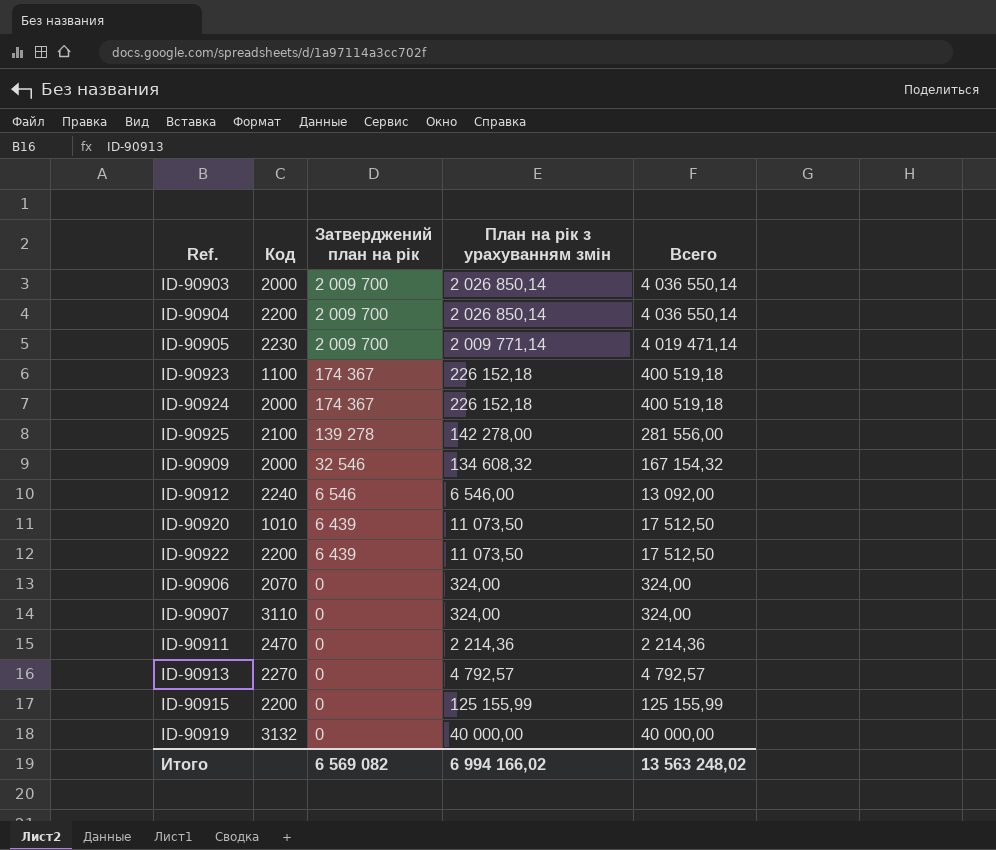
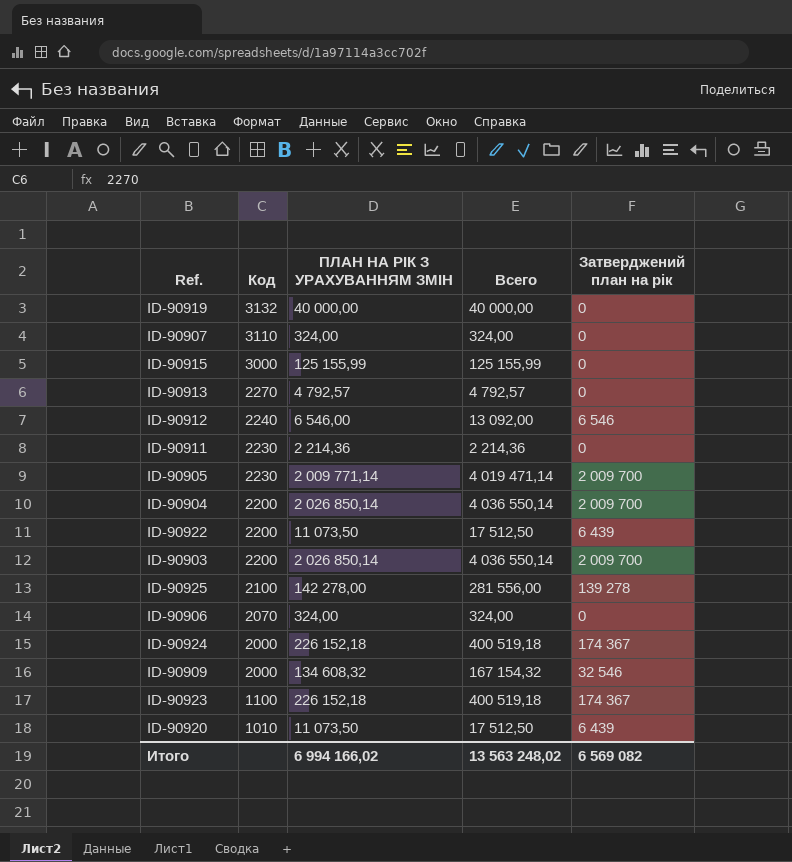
row order: Затверджений план на рік descending -> Код descending
column name: План на рік з урахуванням змін -> ПЛАН НА РІК З УРАХУВАННЯМ ЗМІН
column Затверджений план на рік | position: 3 -> 5
ID-90915 | Код: 2200 -> 3000
ID-90911 | Код: 2470 -> 2230
ID-90903 | Код: 2000 -> 2200

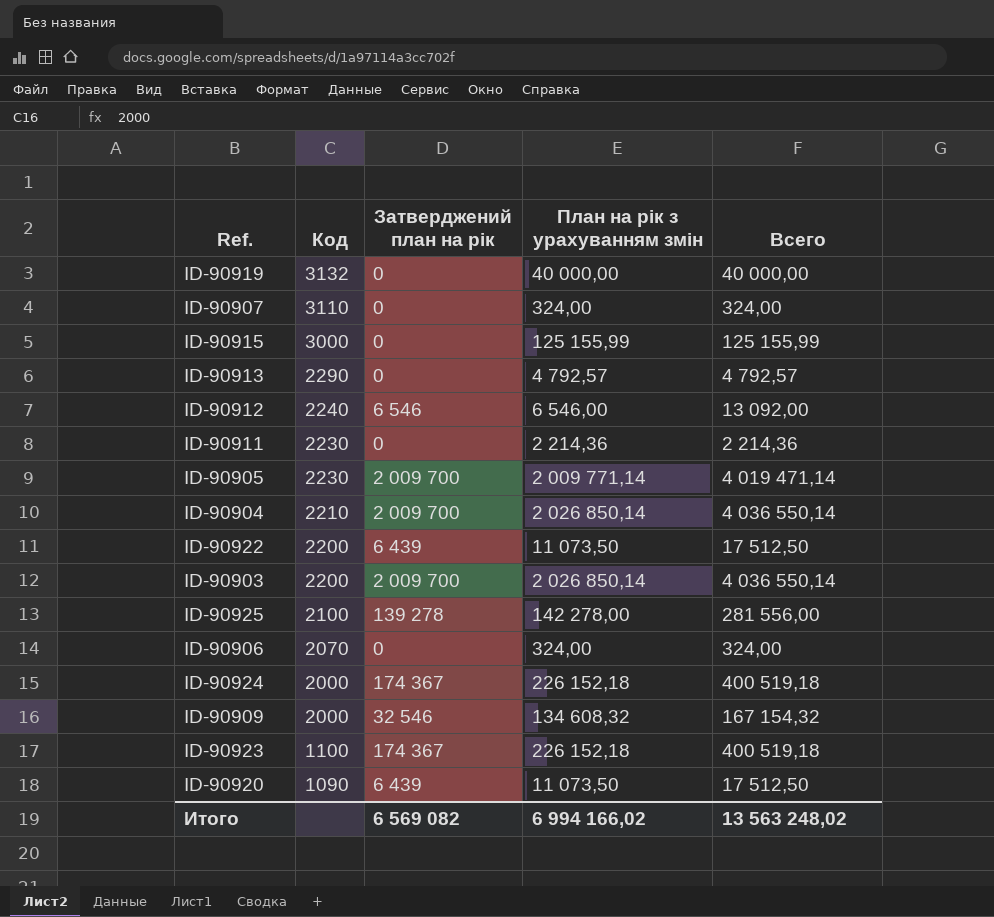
column Затверджений план на рік | position: 5 -> 3
column name: ПЛАН НА РІК З УРАХУВАННЯМ ЗМІН -> План на рік з урахуванням змін
ID-90913 | Код: 2270 -> 2290
ID-90904 | Код: 2200 -> 2210
ID-90920 | Код: 1010 -> 1090

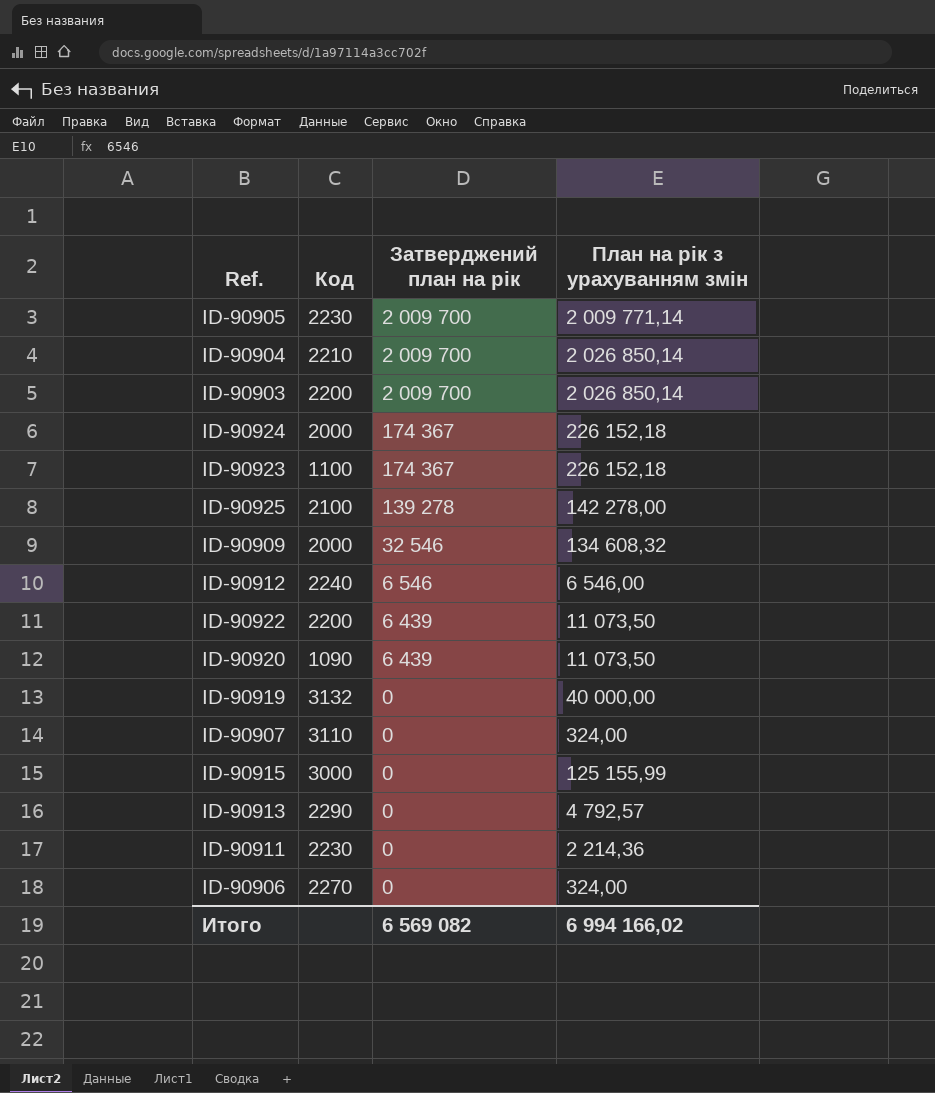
row order: Код descending -> Затверджений план на рік descending
column Всего | formula: [Затверджений план на рік] + [План на рік з урахуванням змін] -> none
ID-90906 | Код: 2070 -> 2270

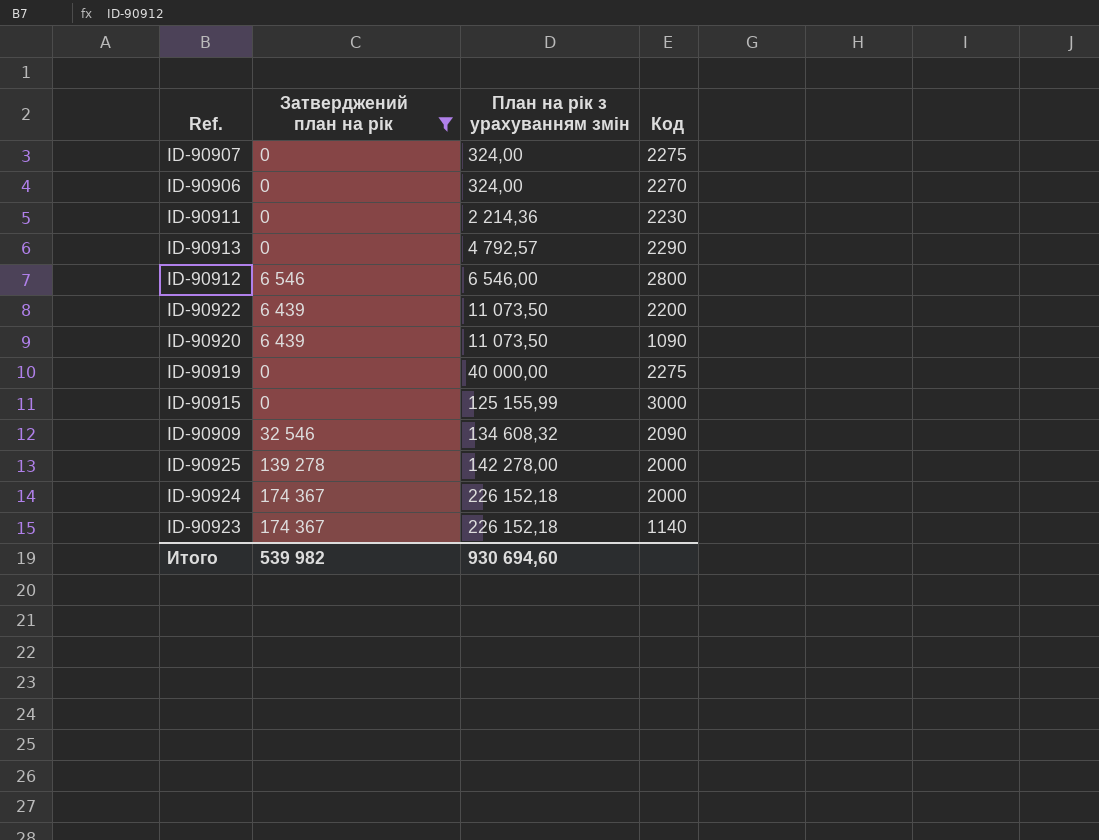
filter: none -> Затверджений план на рік != 2 009 700
row order: Затверджений план на рік descending -> План на рік з урахуванням змін ascending
column Код | position: 2 -> 4
ID-90907 | Код: 3110 -> 2275
ID-90912 | Код: 2240 -> 2800
ID-90919 | Код: 3132 -> 2275
ID-90909 | Код: 2000 -> 2090
ID-90925 | Код: 2100 -> 2000
ID-90923 | Код: 1100 -> 1140
Итого | Затверджений план на рік: 6 569 082 -> 539 982
Итого | План на рік з урахуванням змін: 6 994 166,02 -> 930 694,60

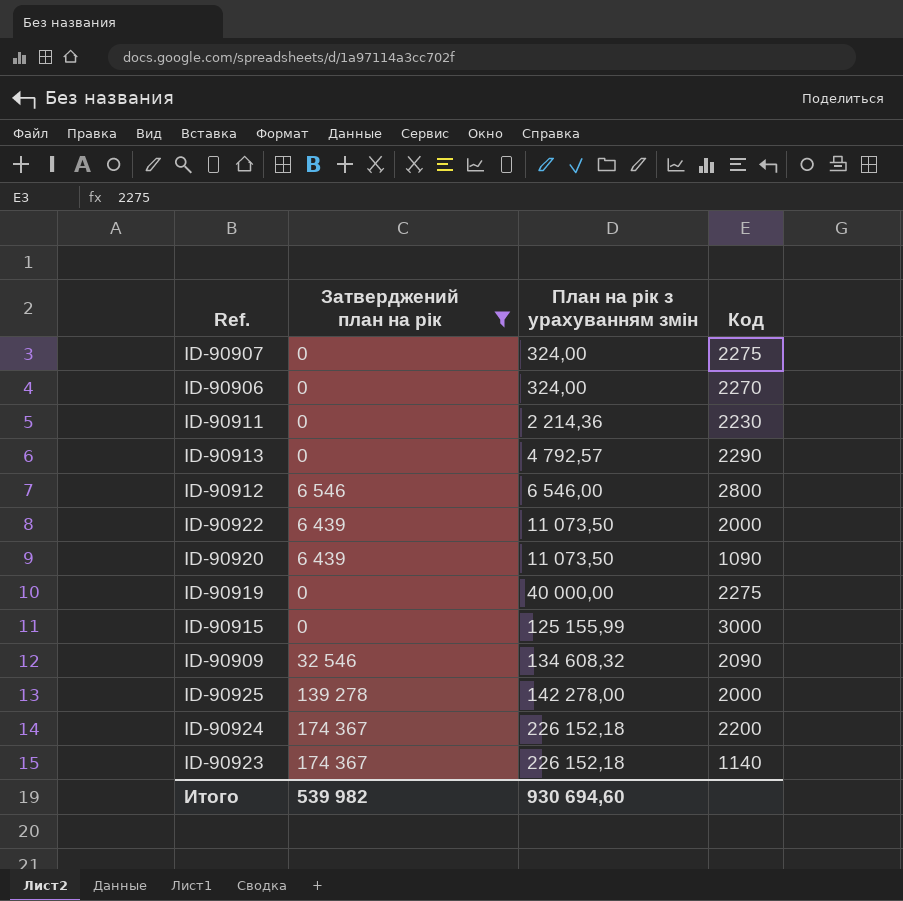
ID-90922 | Код: 2200 -> 2000
ID-90924 | Код: 2000 -> 2200

